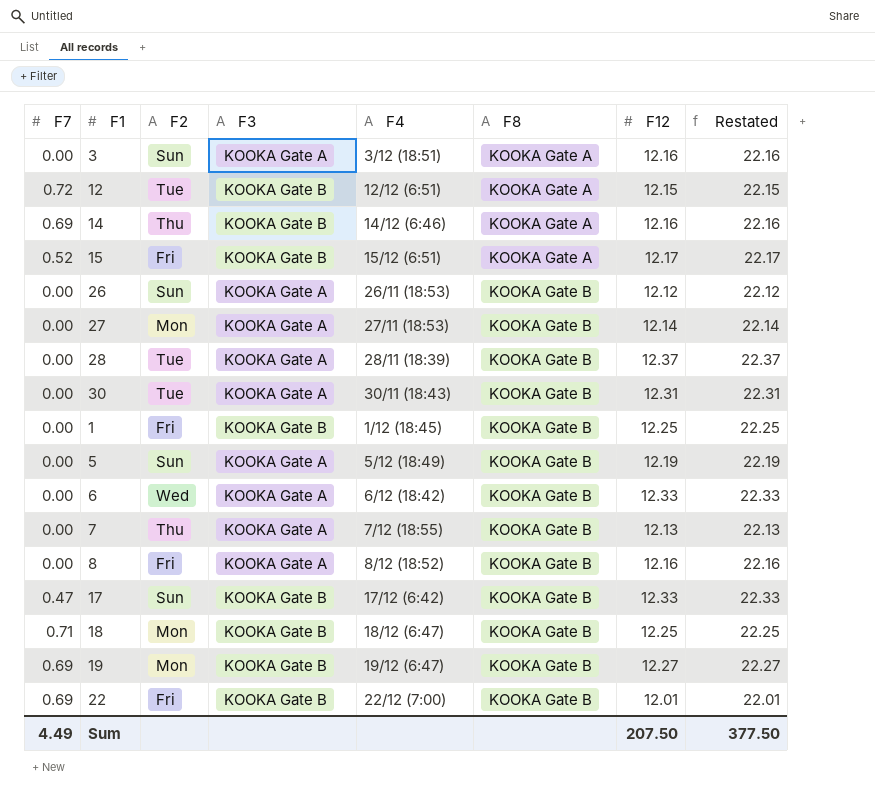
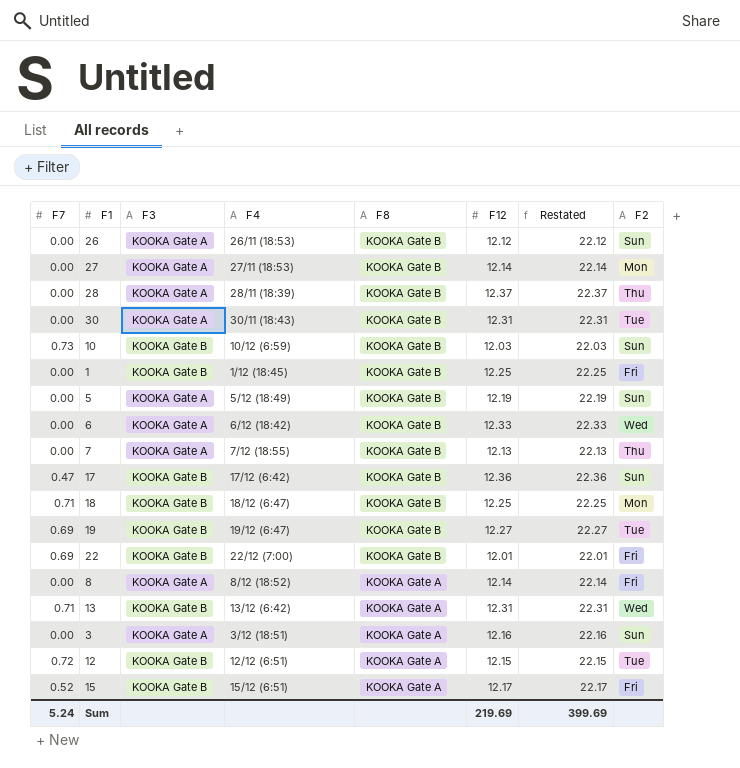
row order: F8 ascending -> F8 descending
column F2 | position: 3 -> 8
row 14: 0.69 | Thu | KOOKA Gate B | 14/12 (6:46) | KOOKA Gate A | 12.16 | 22.16 -> none
28 | F2: Tue -> Thu
row 10: none -> 0.73 | KOOKA Gate B | 10/12 (6:59) | KOOKA Gate B | 12.03 | 22.03 | Sun
17 | F12: 12.33 -> 12.36
17 | Restated: 22.33 -> 22.36
19 | F2: Mon -> Tue
8 | F8: KOOKA Gate B -> KOOKA Gate A
8 | F12: 12.16 -> 12.14
8 | Restated: 22.16 -> 22.14
row 13: none -> 0.71 | KOOKA Gate B | 13/12 (6:42) | KOOKA Gate A | 12.31 | 22.31 | Wed
Sum | F7: 4.49 -> 5.24
Sum | F12: 207.50 -> 219.69
Sum | Restated: 377.50 -> 399.69

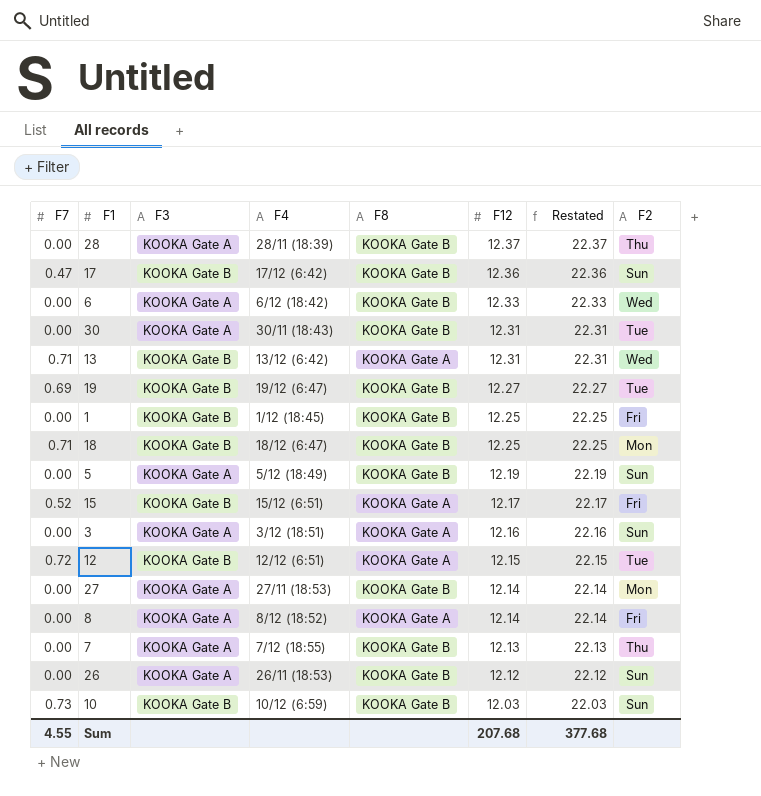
row order: F8 descending -> F12 descending
row 22: 0.69 | KOOKA Gate B | 22/12 (7:00) | KOOKA Gate B | 12.01 | 22.01 | Fri -> none
Sum | F7: 5.24 -> 4.55
Sum | F12: 219.69 -> 207.68
Sum | Restated: 399.69 -> 377.68

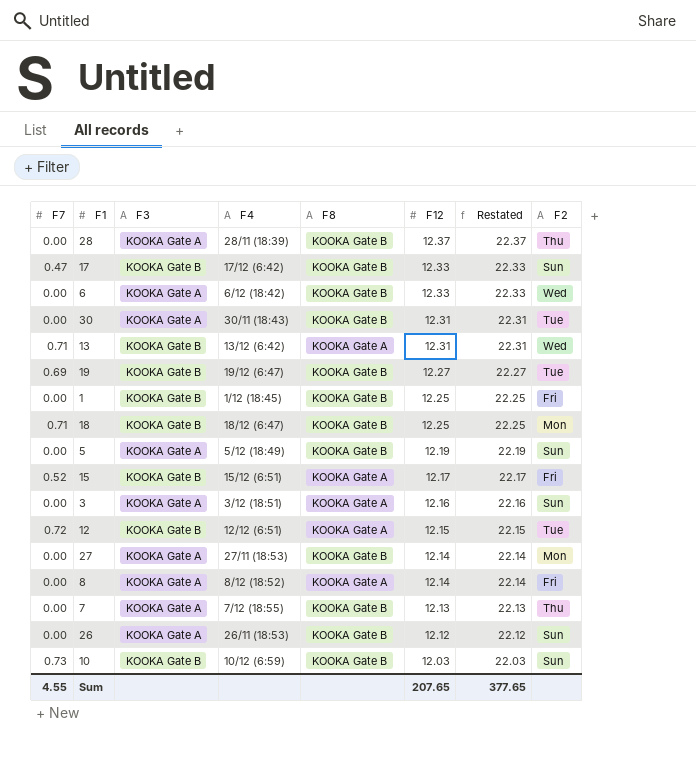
17 | F12: 12.36 -> 12.33
17 | Restated: 22.36 -> 22.33
Sum | F12: 207.68 -> 207.65
Sum | Restated: 377.68 -> 377.65

